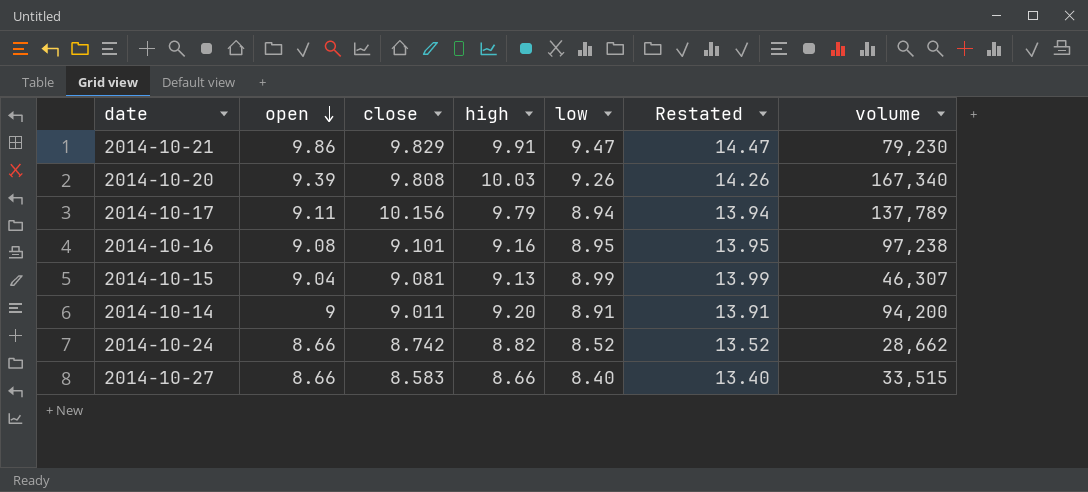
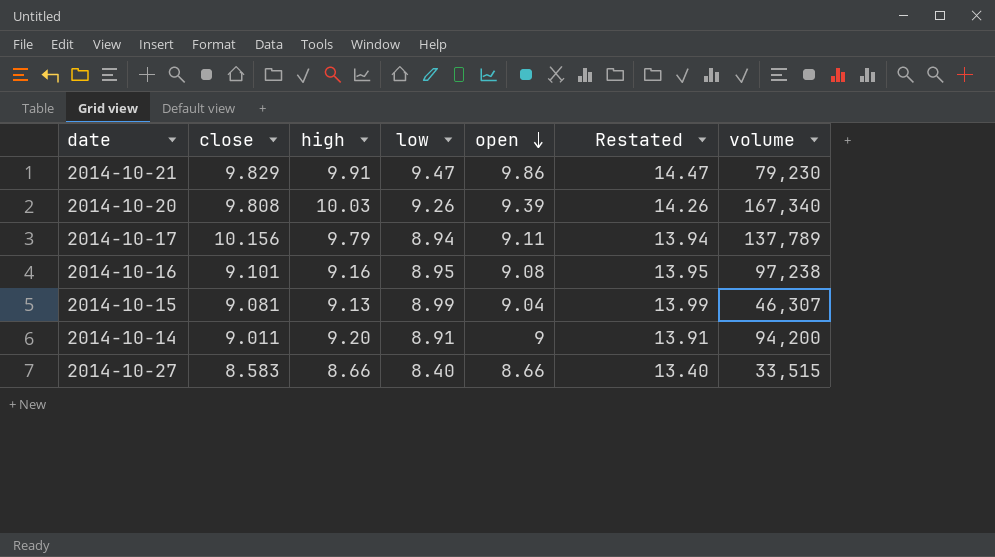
column open | position: 2 -> 5
row 2014-10-24: 8.66 | 8.742 | 8.82 | 8.52 | 13.52 | 28,662 -> none

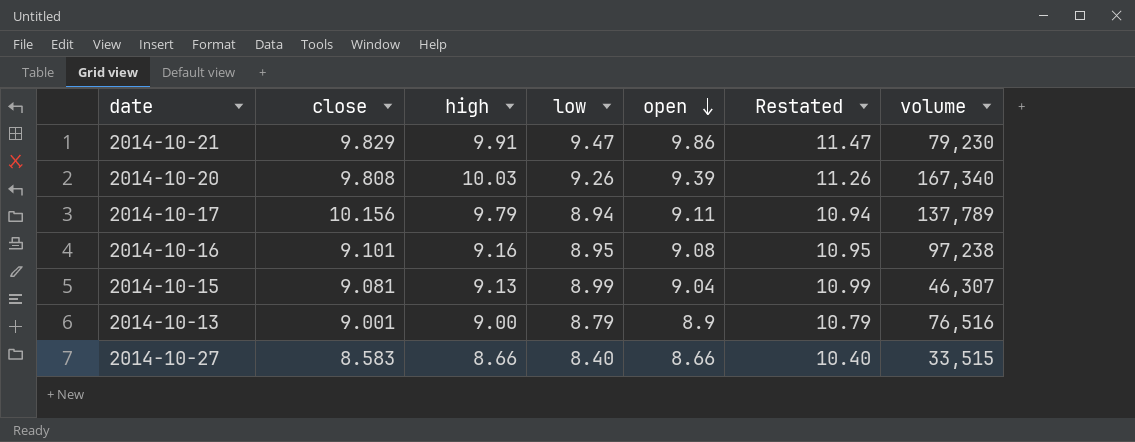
column Restated | formula: [low] + 5 -> [low] + 2
row 2014-10-14: 9.011 | 9.20 | 8.91 | 9 | 13.91 | 94,200 -> none
row 2014-10-13: none -> 9.001 | 9.00 | 8.79 | 8.9 | 10.79 | 76,516

